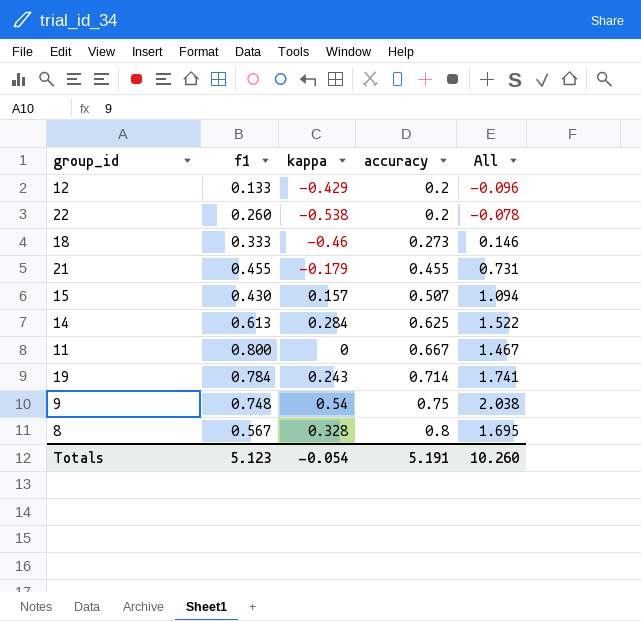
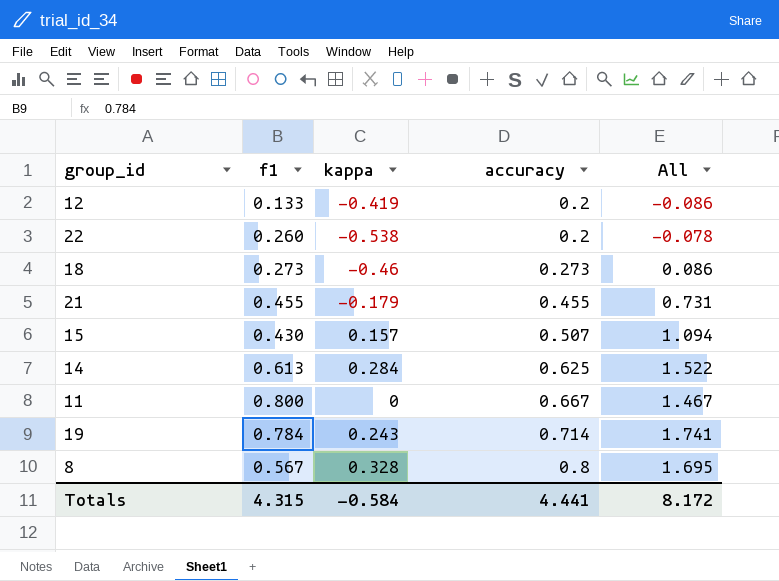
row 9: 0.748 | 0.54 | 0.75 | 2.038 -> none
12 | kappa: -0.429 -> -0.419
12 | All: -0.096 -> -0.086
18 | f1: 0.333 -> 0.273
18 | All: 0.146 -> 0.086
Totals | f1: 5.123 -> 4.315
Totals | kappa: -0.054 -> -0.584
Totals | accuracy: 5.191 -> 4.441
Totals | All: 10.260 -> 8.172

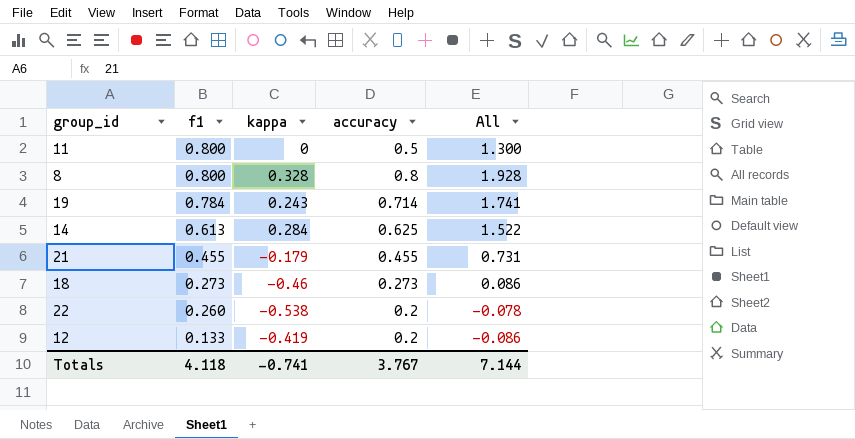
row order: accuracy ascending -> f1 descending
row 15: 0.430 | 0.157 | 0.507 | 1.094 -> none
11 | accuracy: 0.667 -> 0.5
11 | All: 1.467 -> 1.300
8 | f1: 0.567 -> 0.800
8 | All: 1.695 -> 1.928
Totals | f1: 4.315 -> 4.118
Totals | kappa: -0.584 -> -0.741
Totals | accuracy: 4.441 -> 3.767
Totals | All: 8.172 -> 7.144

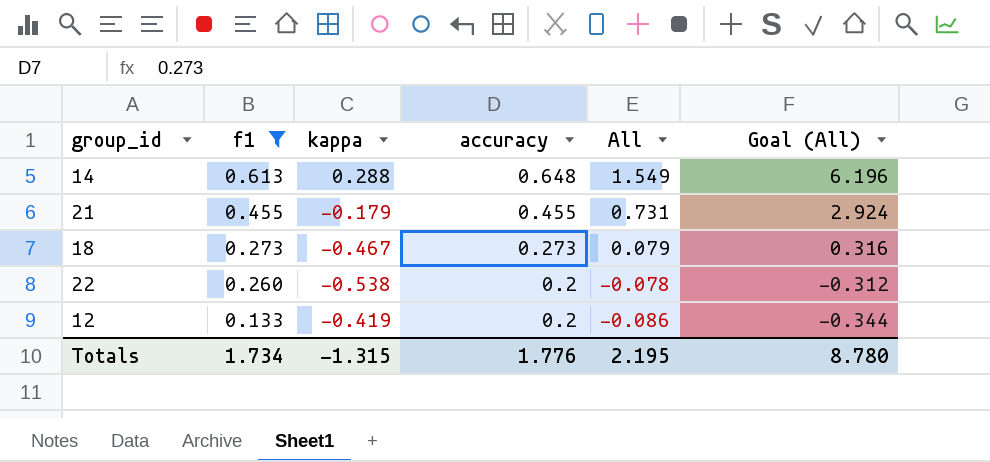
filter: none -> f1 <= 0.613
column Goal (All) | formula: none -> [All] * 4
14 | kappa: 0.284 -> 0.288
14 | accuracy: 0.625 -> 0.648
14 | All: 1.522 -> 1.549
18 | kappa: -0.46 -> -0.467
18 | All: 0.086 -> 0.079
Totals | f1: 4.118 -> 1.734
Totals | kappa: -0.741 -> -1.315
Totals | accuracy: 3.767 -> 1.776
Totals | All: 7.144 -> 2.195

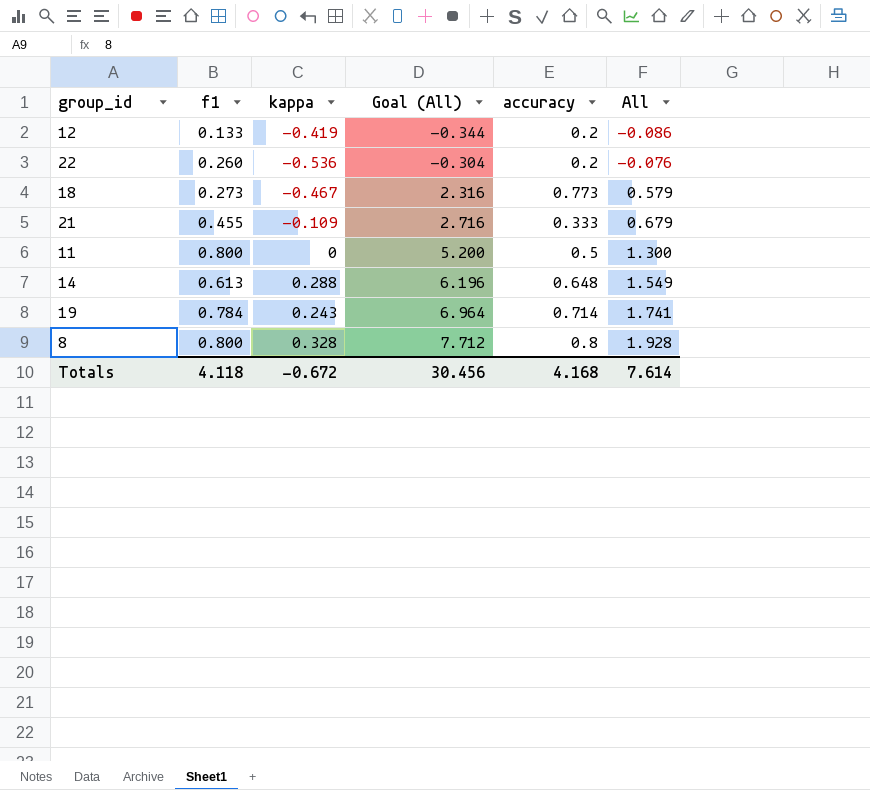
filter: f1 <= 0.613 -> none
row order: f1 descending -> Goal (All) ascending
column Goal (All) | position: 6 -> 4
22 | kappa: -0.538 -> -0.536
22 | Goal (All): -0.312 -> -0.304
22 | All: -0.078 -> -0.076
18 | Goal (All): 0.316 -> 2.316
18 | accuracy: 0.273 -> 0.773
18 | All: 0.079 -> 0.579
21 | kappa: -0.179 -> -0.109
21 | Goal (All): 2.924 -> 2.716
21 | accuracy: 0.455 -> 0.333
21 | All: 0.731 -> 0.679
Totals | f1: 1.734 -> 4.118
Totals | kappa: -1.315 -> -0.672
Totals | Goal (All): 8.780 -> 30.456
Totals | accuracy: 1.776 -> 4.168
Totals | All: 2.195 -> 7.614

